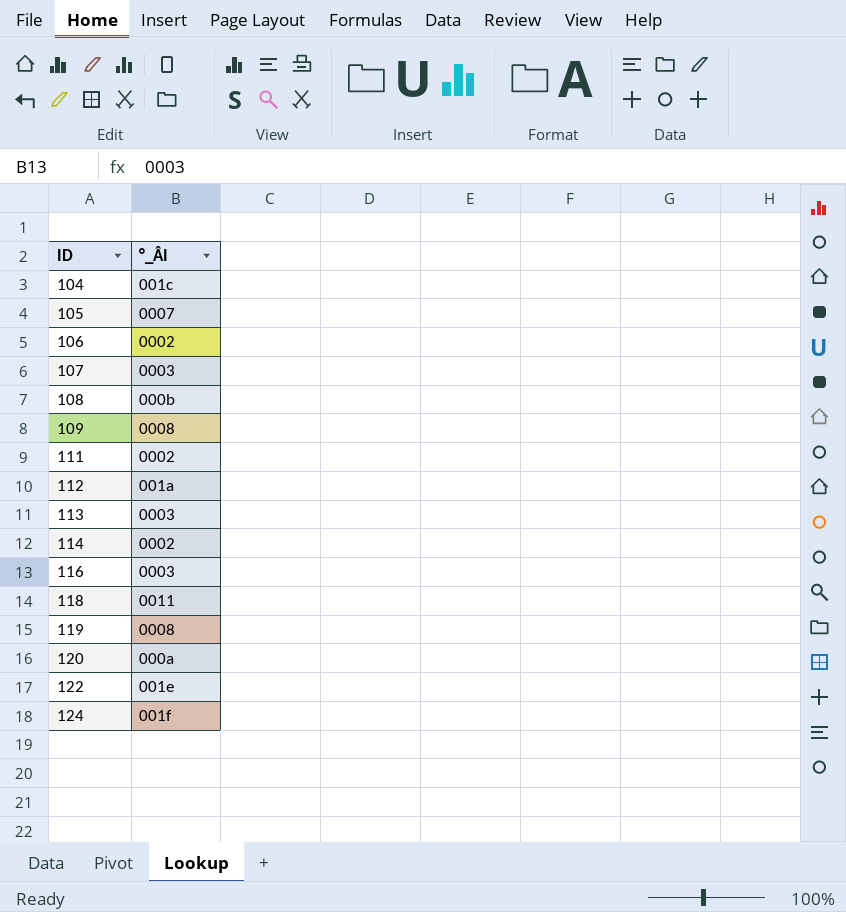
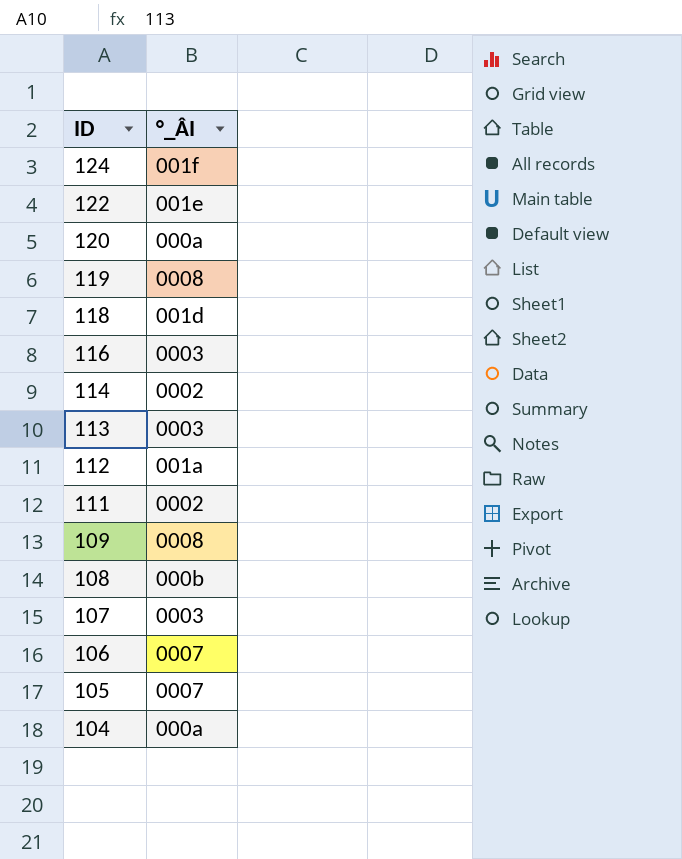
row order: ID ascending -> ID descending
118 | °_ÂI: 0011 -> 001d
106 | °_ÂI: 0002 -> 0007
104 | °_ÂI: 001c -> 000a

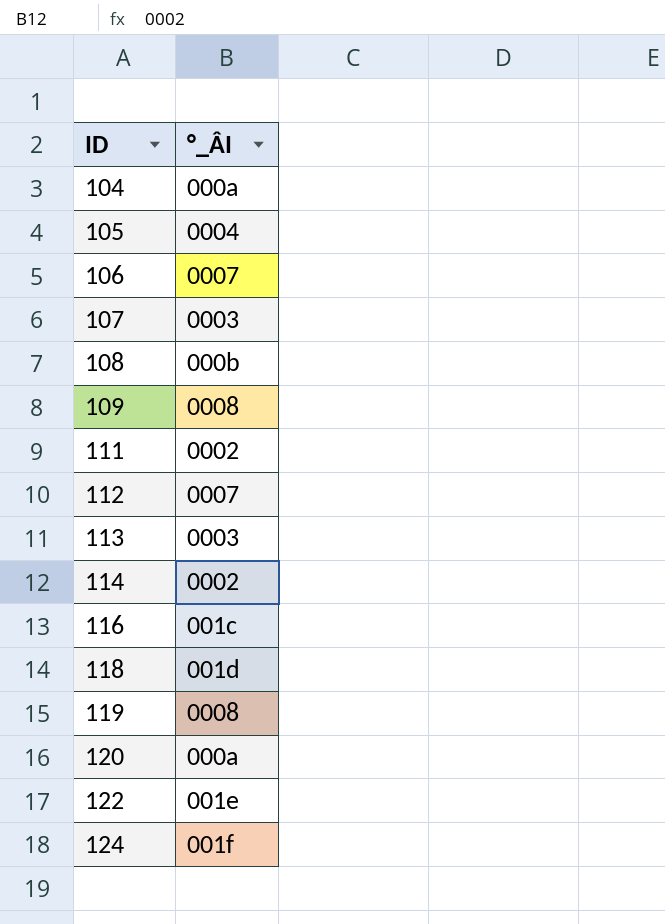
row order: ID descending -> ID ascending
105 | °_ÂI: 0007 -> 0004
112 | °_ÂI: 001a -> 0007
116 | °_ÂI: 0003 -> 001c

